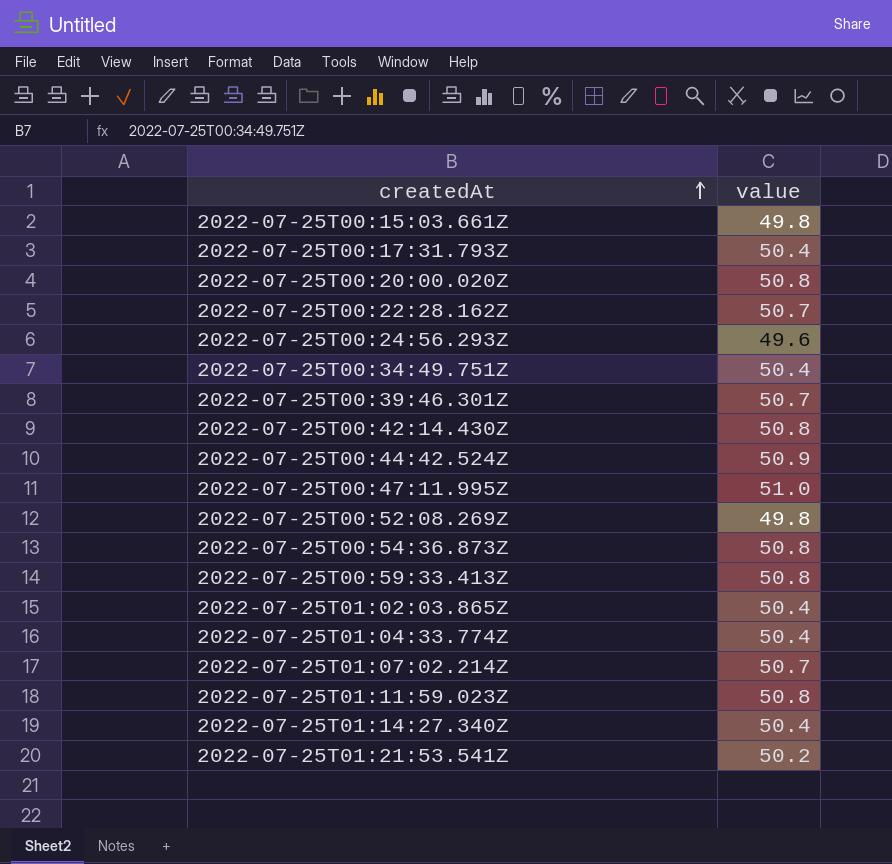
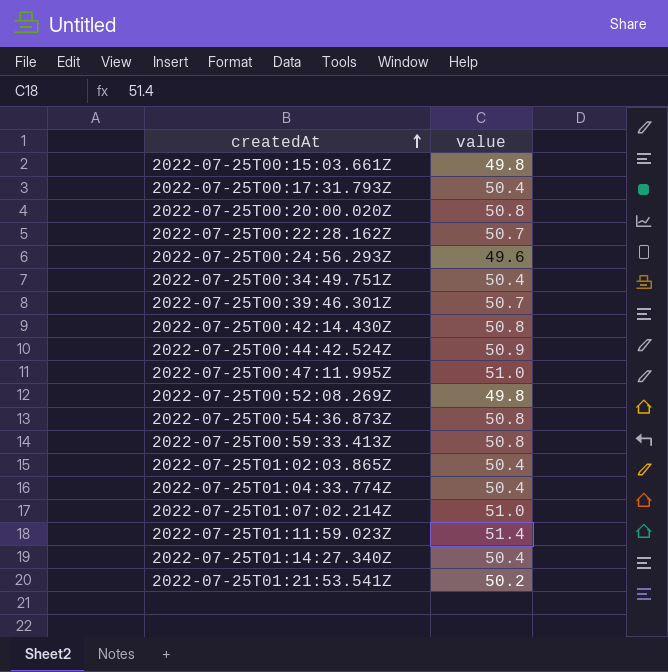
2022-07-25T01:07:02.214Z | value: 50.7 -> 51.0
2022-07-25T01:11:59.023Z | value: 50.8 -> 51.4

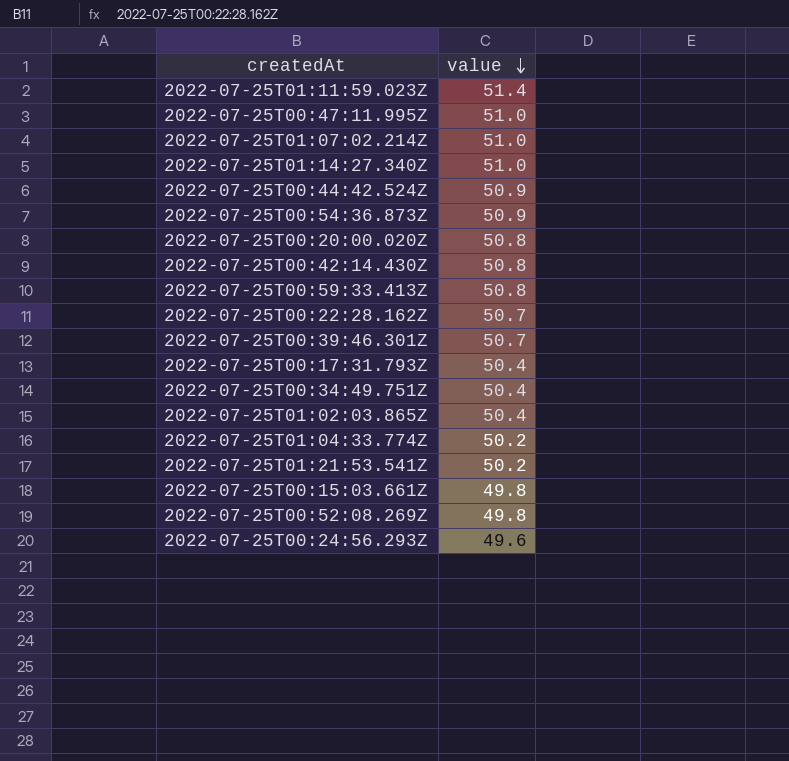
row order: createdAt ascending -> value descending
2022-07-25T01:14:27.340Z | value: 50.4 -> 51.0
2022-07-25T00:54:36.873Z | value: 50.8 -> 50.9
2022-07-25T01:04:33.774Z | value: 50.4 -> 50.2

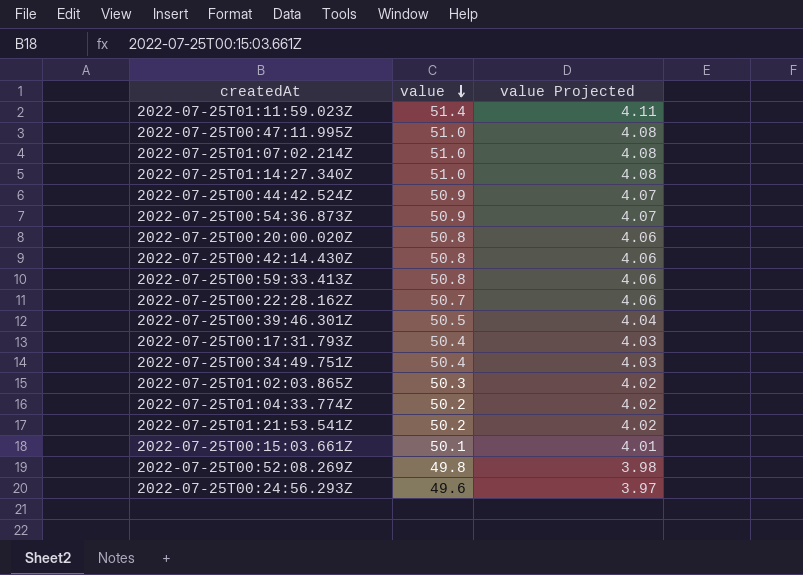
column value Projected | formula: none -> [value] * 0.08
2022-07-25T00:39:46.301Z | value: 50.7 -> 50.5
2022-07-25T01:02:03.865Z | value: 50.4 -> 50.3
2022-07-25T00:15:03.661Z | value: 49.8 -> 50.1

